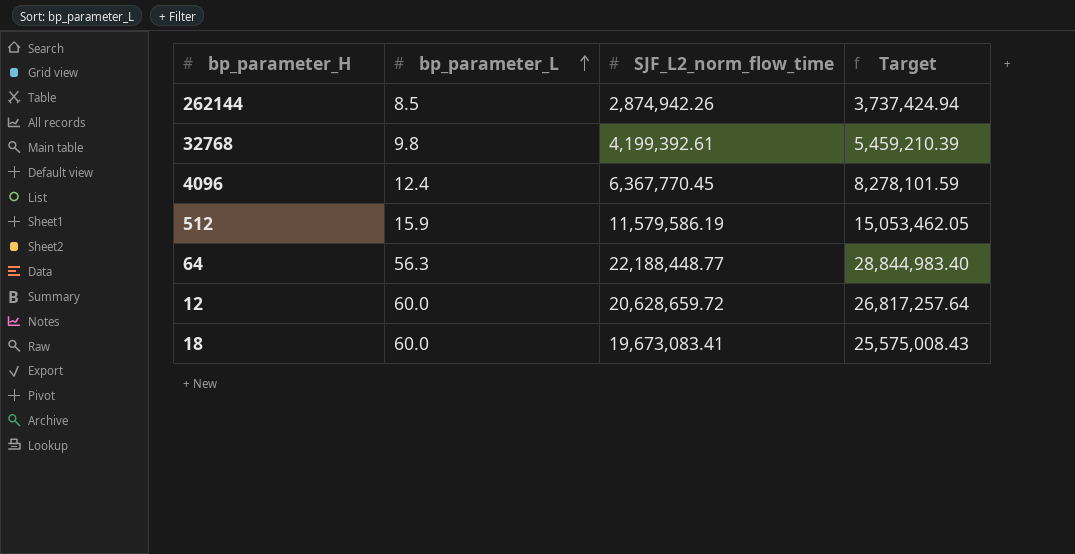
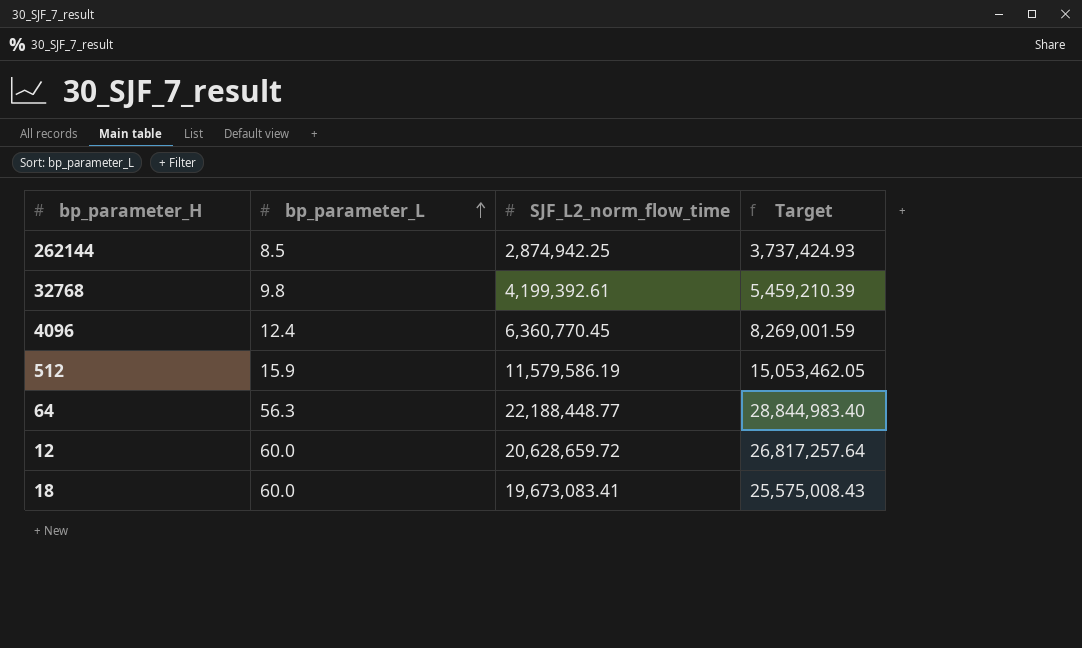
262144 | SJF_L2_norm_flow_time: 2,874,942.26 -> 2,874,942.25
262144 | Target: 3,737,424.94 -> 3,737,424.93
4096 | SJF_L2_norm_flow_time: 6,367,770.45 -> 6,360,770.45
4096 | Target: 8,278,101.59 -> 8,269,001.59

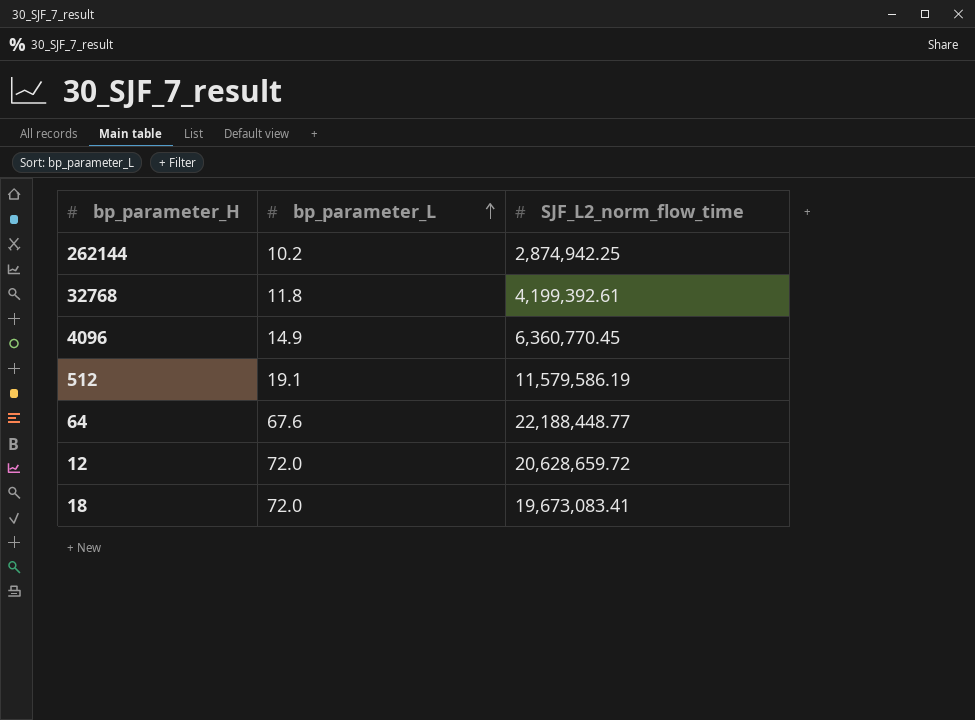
column Target | formula: [SJF_L2_norm_flow_time] * 1.3 -> none
262144 | bp_parameter_L: 8.5 -> 10.2
32768 | bp_parameter_L: 9.8 -> 11.8
4096 | bp_parameter_L: 12.4 -> 14.9
512 | bp_parameter_L: 15.9 -> 19.1
64 | bp_parameter_L: 56.3 -> 67.6
12 | bp_parameter_L: 60.0 -> 72.0
18 | bp_parameter_L: 60.0 -> 72.0

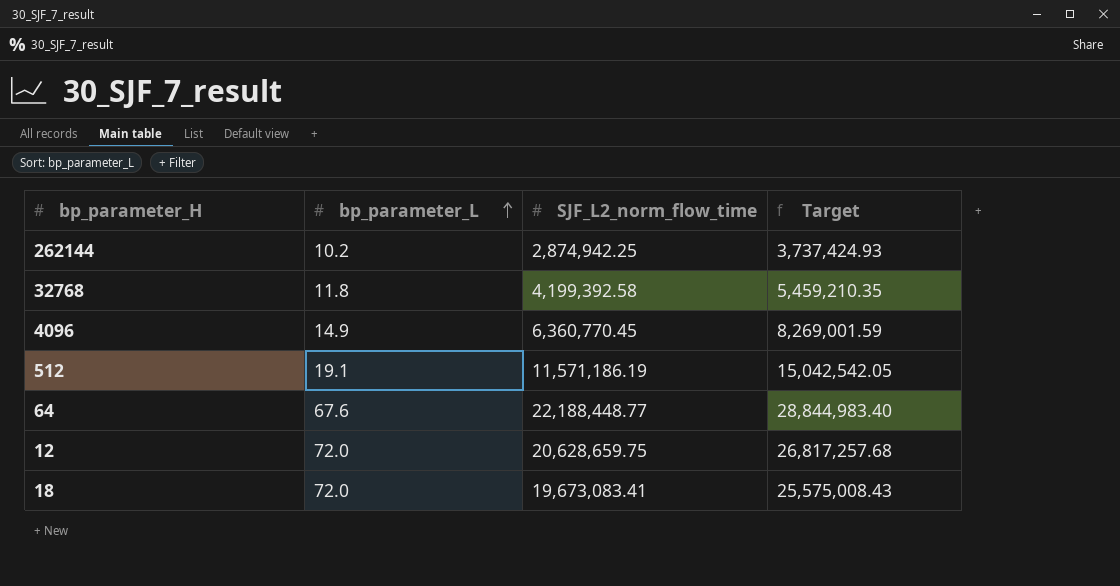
column Target | formula: none -> [SJF_L2_norm_flow_time] * 1.3
32768 | SJF_L2_norm_flow_time: 4,199,392.61 -> 4,199,392.58
512 | SJF_L2_norm_flow_time: 11,579,586.19 -> 11,571,186.19
12 | SJF_L2_norm_flow_time: 20,628,659.72 -> 20,628,659.75

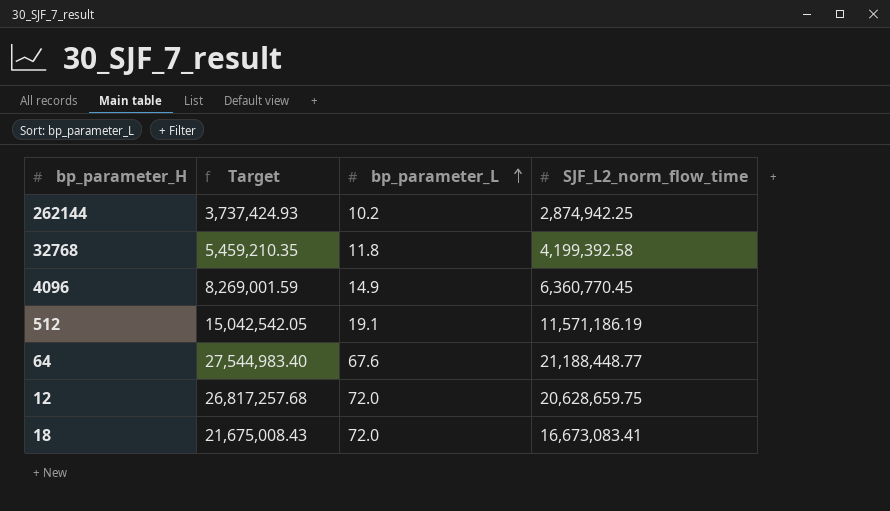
column Target | position: 4 -> 2
64 | Target: 28,844,983.40 -> 27,544,983.40
64 | SJF_L2_norm_flow_time: 22,188,448.77 -> 21,188,448.77
18 | Target: 25,575,008.43 -> 21,675,008.43
18 | SJF_L2_norm_flow_time: 19,673,083.41 -> 16,673,083.41

